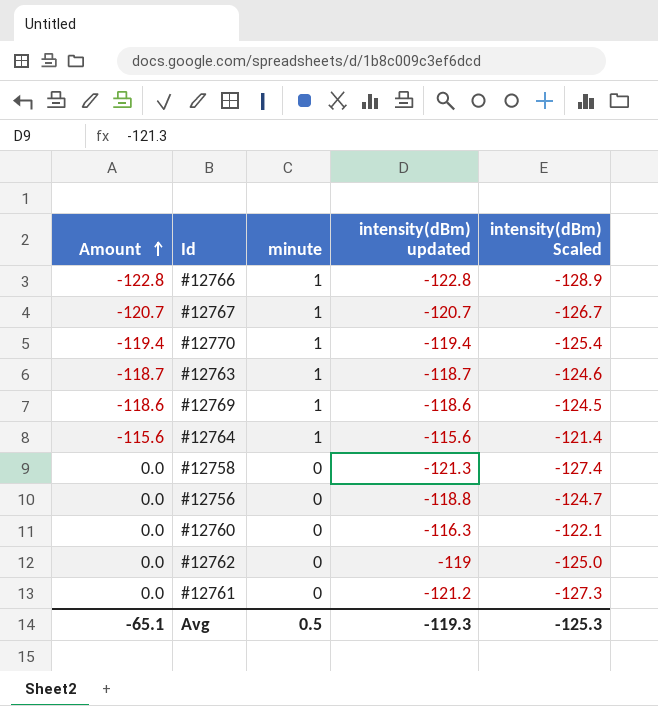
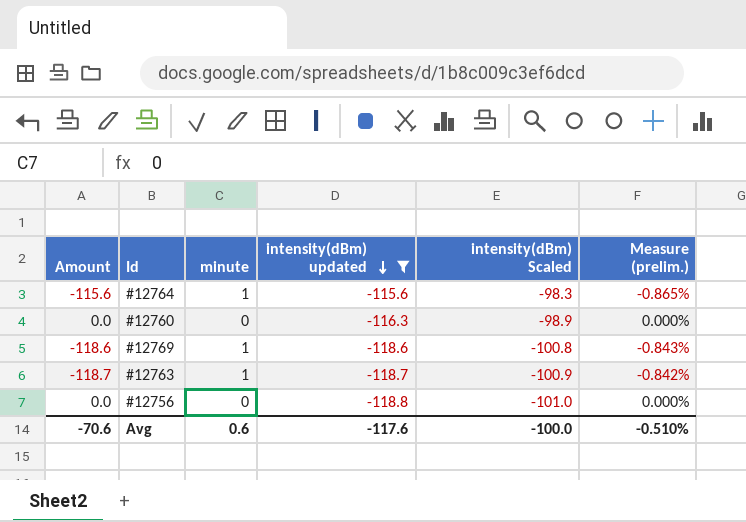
filter: none -> intensity(dBm) updated >= -118.8
row order: Amount ascending -> intensity(dBm) updated descending
column intensity(dBm) Scaled | formula: [intensity(dBm) updated] * 1.05 -> [intensity(dBm) updated] * 0.85
column Measure (prelim.) | formula: none -> [minute] / [intensity(dBm) updated]
Avg | Amount: -65.1 -> -70.6
Avg | minute: 0.5 -> 0.6
Avg | intensity(dBm) updated: -119.3 -> -117.6
Avg | intensity(dBm) Scaled: -125.3 -> -100.0

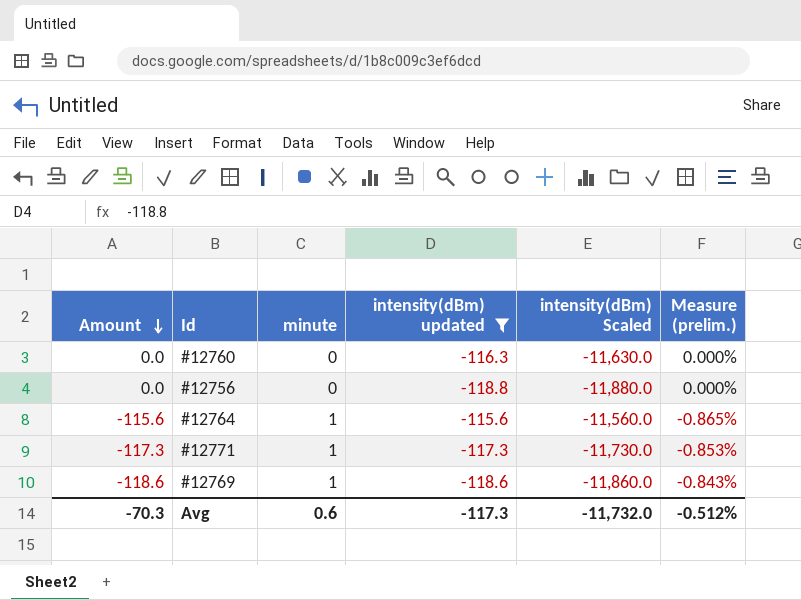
row order: intensity(dBm) updated descending -> Amount descending
column intensity(dBm) Scaled | formula: [intensity(dBm) updated] * 0.85 -> [intensity(dBm) updated] * 100
row #12763: -118.7 | 1 | -118.7 | -100.9 | -0.842% -> none
row #12771: none -> -117.3 | 1 | -117.3 | -11,730.0 | -0.853%
Avg | Amount: -70.6 -> -70.3
Avg | intensity(dBm) updated: -117.6 -> -117.3
Avg | intensity(dBm) Scaled: -100.0 -> -11,732.0
Avg | Measure (prelim.): -0.510% -> -0.512%

